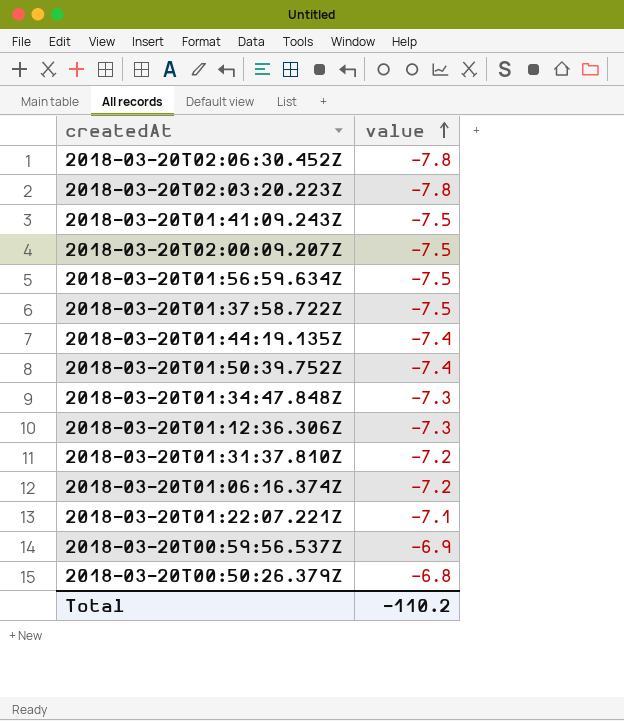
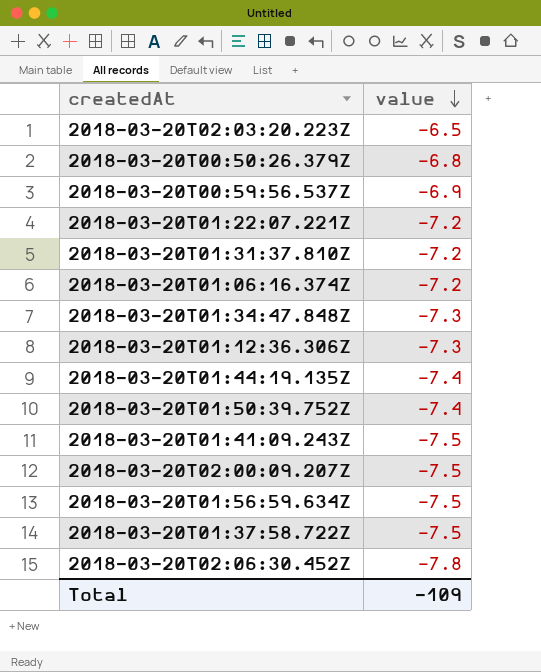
row order: value ascending -> value descending
2018-03-20T02:03:20.223Z | value: -7.8 -> -6.5
2018-03-20T01:22:07.221Z | value: -7.1 -> -7.2
Total | value: -110.2 -> -109

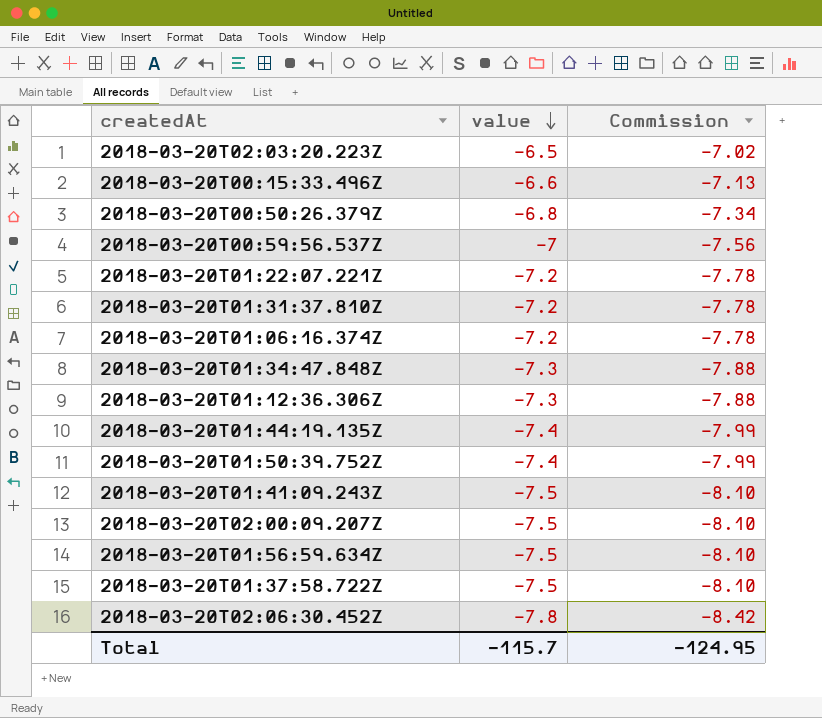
column Commission | formula: none -> [value] * 1.08
row 2018-03-20T00:15:33.496Z: none -> -6.6 | -7.13
2018-03-20T00:59:56.537Z | value: -6.9 -> -7
Total | value: -109 -> -115.7

